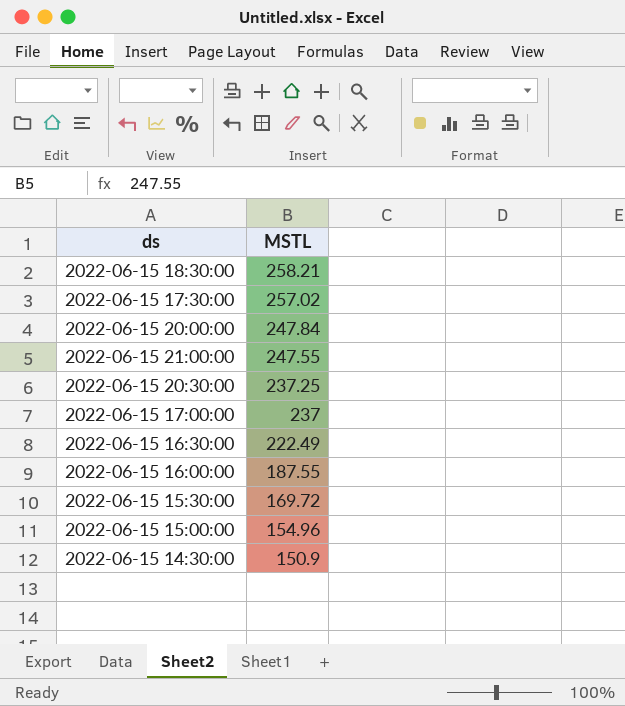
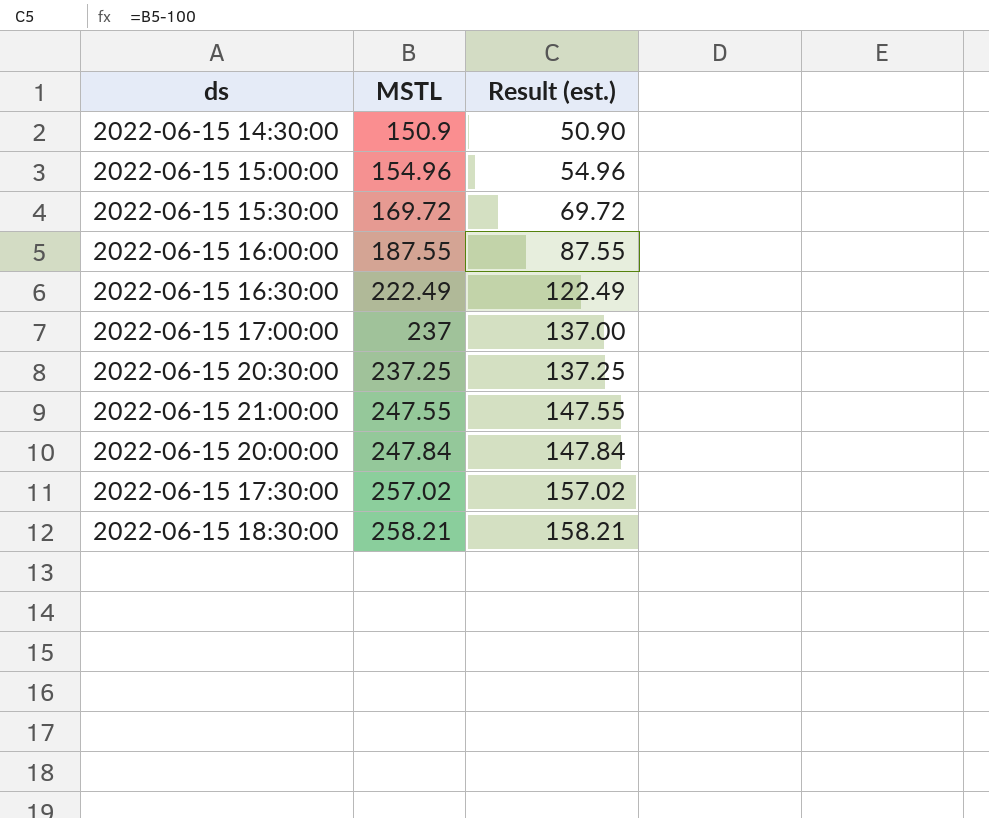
row order: MSTL descending -> MSTL ascending
column Result (est.) | formula: none -> [MSTL] - 100

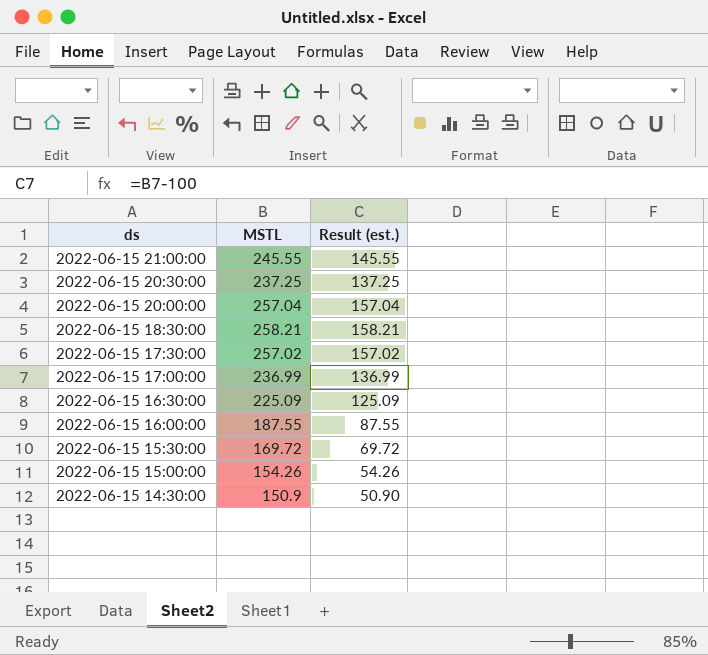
row order: MSTL ascending -> ds descending
2022-06-15 21:00:00 | MSTL: 247.55 -> 245.55
2022-06-15 21:00:00 | Result (est.): 147.55 -> 145.55
2022-06-15 20:00:00 | MSTL: 247.84 -> 257.04
2022-06-15 20:00:00 | Result (est.): 147.84 -> 157.04
2022-06-15 17:00:00 | MSTL: 237 -> 236.99
2022-06-15 17:00:00 | Result (est.): 137.00 -> 136.99
2022-06-15 16:30:00 | MSTL: 222.49 -> 225.09
2022-06-15 16:30:00 | Result (est.): 122.49 -> 125.09
2022-06-15 15:00:00 | MSTL: 154.96 -> 154.26
2022-06-15 15:00:00 | Result (est.): 54.96 -> 54.26

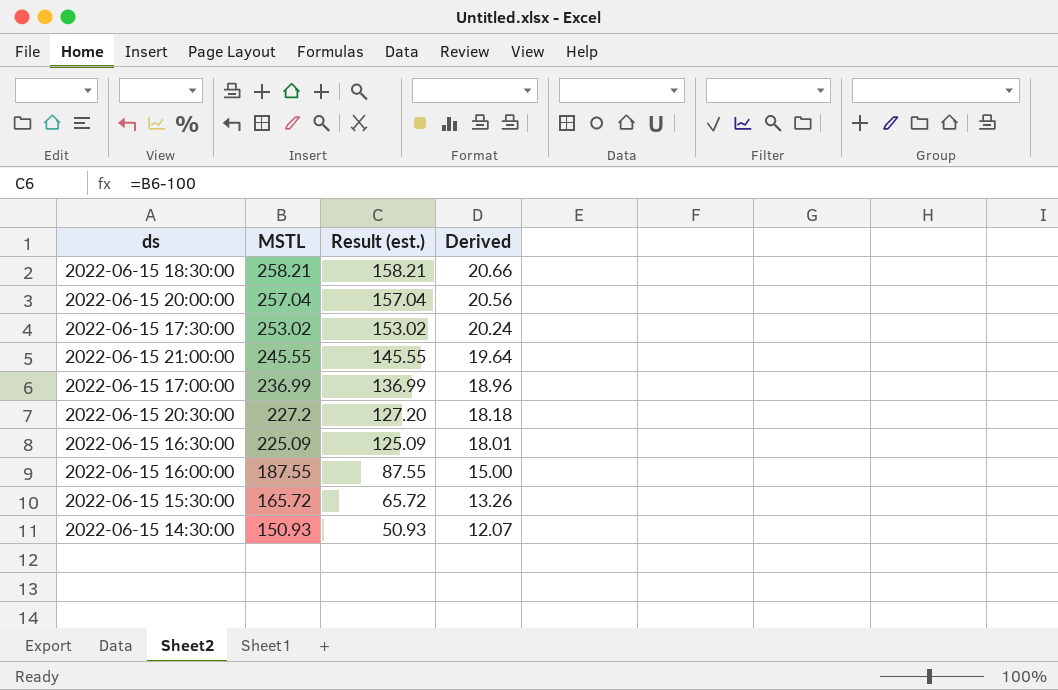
row order: ds descending -> MSTL descending
column Derived | formula: none -> [MSTL] * 0.08
row 2022-06-15 15:00:00: 154.26 | 54.26 -> none
2022-06-15 17:30:00 | MSTL: 257.02 -> 253.02
2022-06-15 17:30:00 | Result (est.): 157.02 -> 153.02
2022-06-15 20:30:00 | MSTL: 237.25 -> 227.2
2022-06-15 20:30:00 | Result (est.): 137.25 -> 127.20
2022-06-15 15:30:00 | MSTL: 169.72 -> 165.72
2022-06-15 15:30:00 | Result (est.): 69.72 -> 65.72
2022-06-15 14:30:00 | MSTL: 150.9 -> 150.93
2022-06-15 14:30:00 | Result (est.): 50.90 -> 50.93

